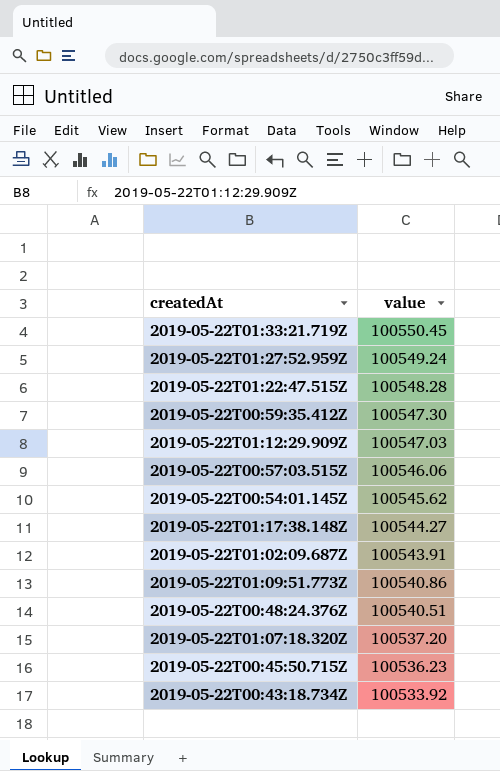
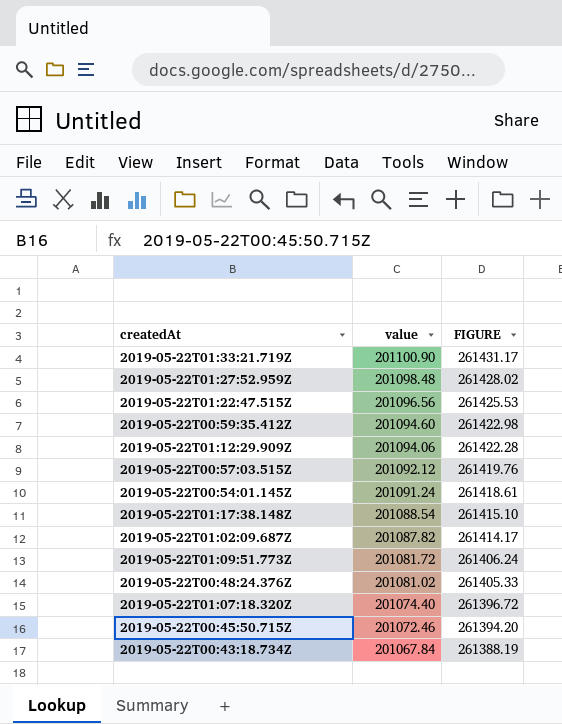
column FIGURE | formula: none -> [value] * 1.3
2019-05-22T01:33:21.719Z | value: 100550.45 -> 201100.90
2019-05-22T01:27:52.959Z | value: 100549.24 -> 201098.48
2019-05-22T01:22:47.515Z | value: 100548.28 -> 201096.56
2019-05-22T00:59:35.412Z | value: 100547.30 -> 201094.60
2019-05-22T01:12:29.909Z | value: 100547.03 -> 201094.06
2019-05-22T00:57:03.515Z | value: 100546.06 -> 201092.12
2019-05-22T00:54:01.145Z | value: 100545.62 -> 201091.24
2019-05-22T01:17:38.148Z | value: 100544.27 -> 201088.54
2019-05-22T01:02:09.687Z | value: 100543.91 -> 201087.82
2019-05-22T01:09:51.773Z | value: 100540.86 -> 201081.72
2019-05-22T00:48:24.376Z | value: 100540.51 -> 201081.02
2019-05-22T01:07:18.320Z | value: 100537.20 -> 201074.40
2019-05-22T00:45:50.715Z | value: 100536.23 -> 201072.46
2019-05-22T00:43:18.734Z | value: 100533.92 -> 201067.84

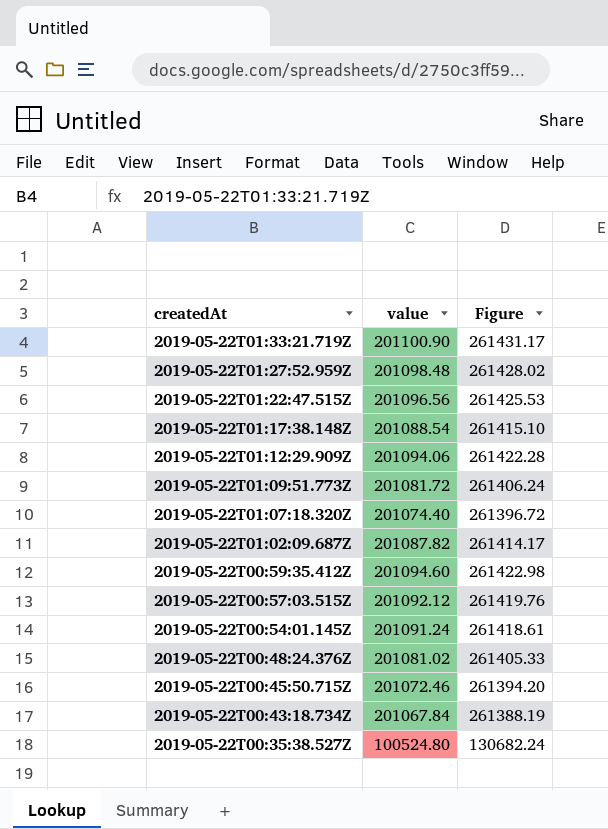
row order: value descending -> createdAt descending
column name: FIGURE -> Figure
row 2019-05-22T00:35:38.527Z: none -> 100524.80 | 130682.24

